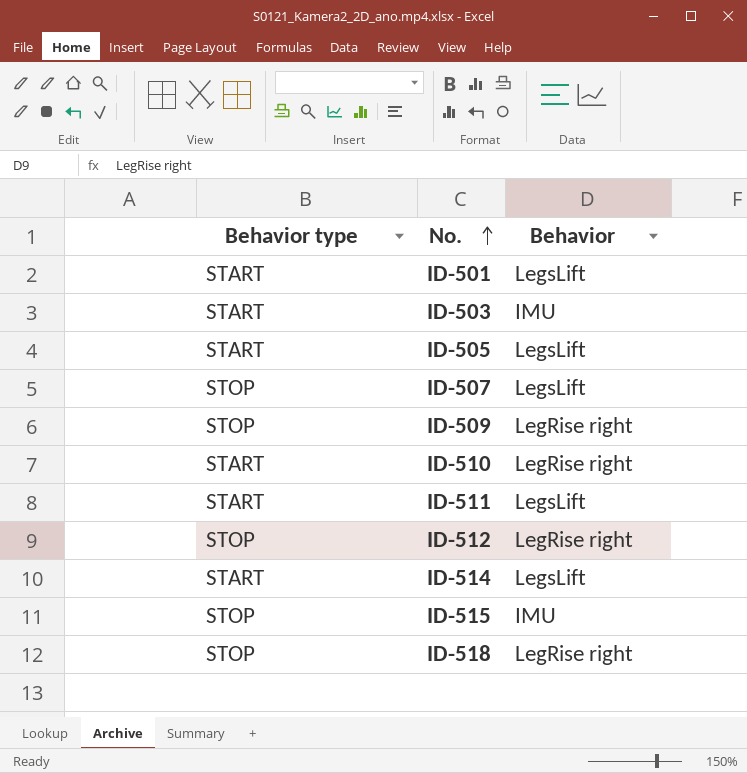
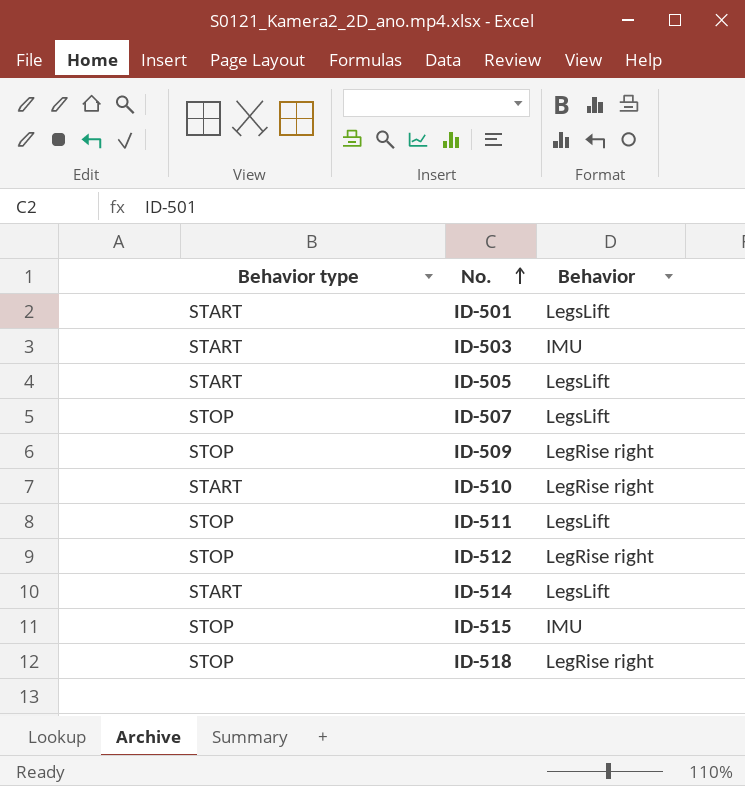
ID-511 | Behavior type: START -> STOP

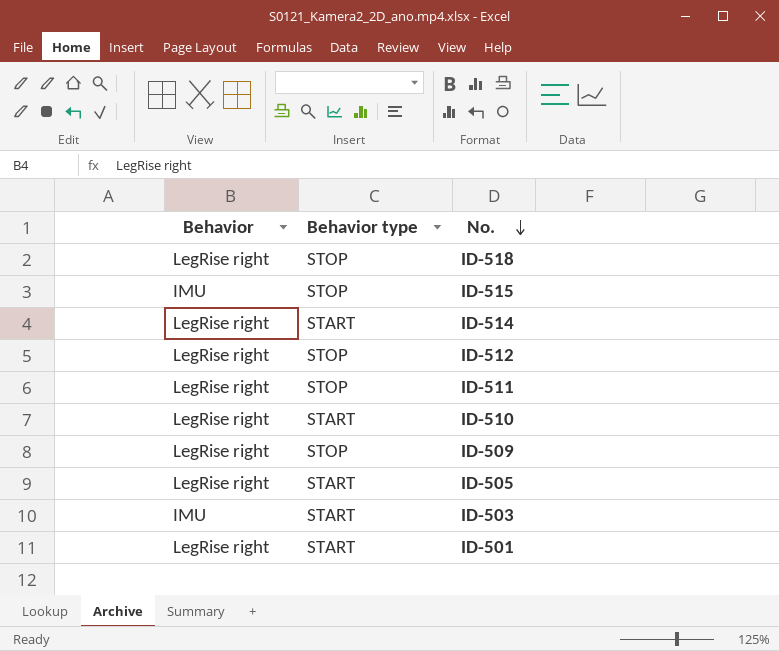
row order: No. ascending -> No. descending
column Behavior | position: 3 -> 1
row ID-507: STOP | LegsLift -> none
ID-514 | Behavior: LegsLift -> LegRise right
ID-511 | Behavior: LegsLift -> LegRise right
ID-505 | Behavior: LegsLift -> LegRise right
ID-501 | Behavior: LegsLift -> LegRise right

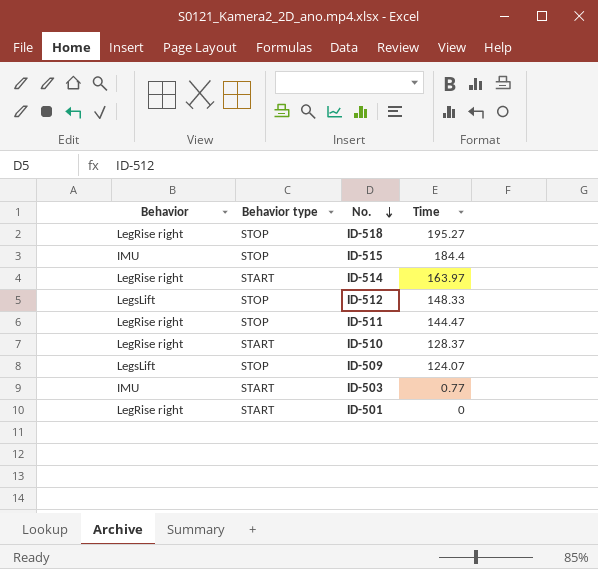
column Time | position: none -> 4
row ID-505: LegRise right | START -> none
ID-512 | Behavior: LegRise right -> LegsLift
ID-509 | Behavior: LegRise right -> LegsLift

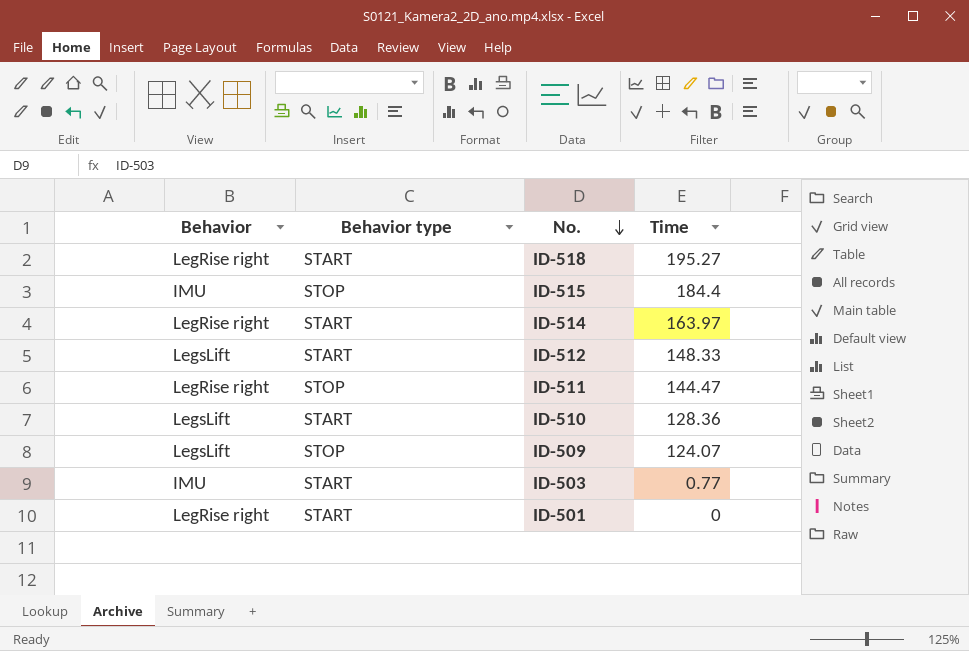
ID-518 | Behavior type: STOP -> START
ID-512 | Behavior type: STOP -> START
ID-510 | Behavior: LegRise right -> LegsLift
ID-510 | Time: 128.37 -> 128.36

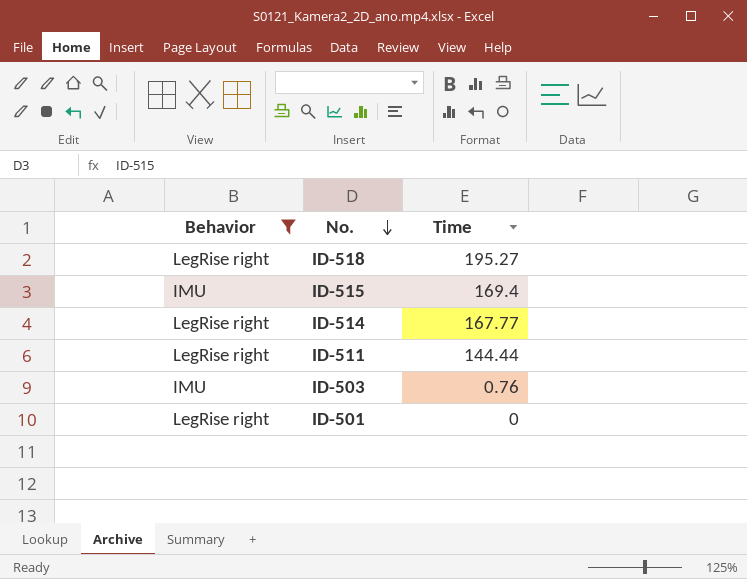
filter: none -> Behavior != LegsLift
column Behavior type | position: 2 -> none
ID-515 | Time: 184.4 -> 169.4
ID-514 | Time: 163.97 -> 167.77
ID-511 | Time: 144.47 -> 144.44
ID-503 | Time: 0.77 -> 0.76

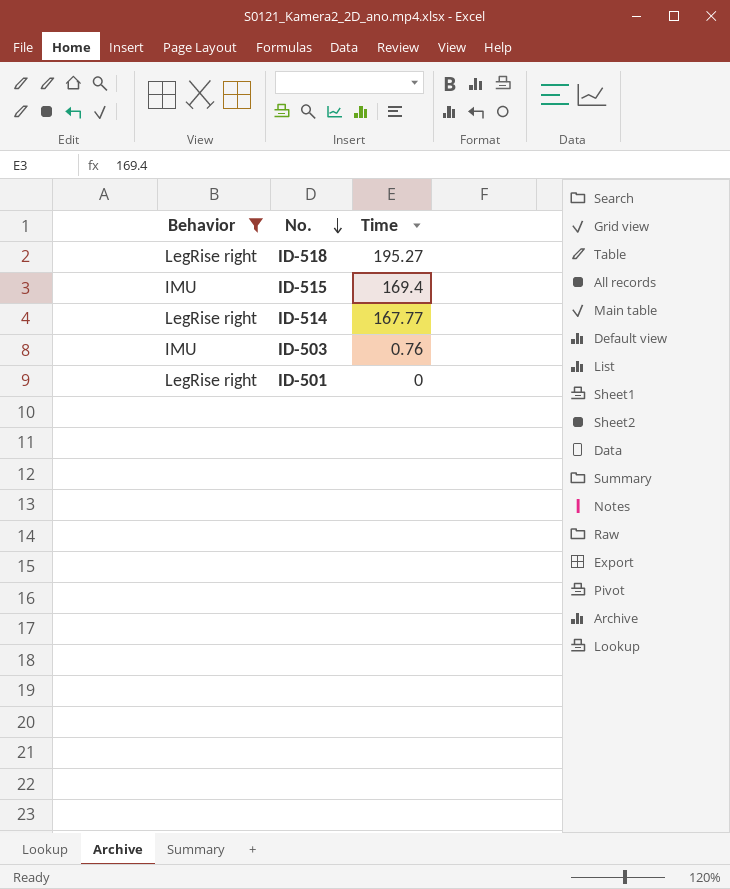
row ID-511: LegRise right | 144.44 -> none

